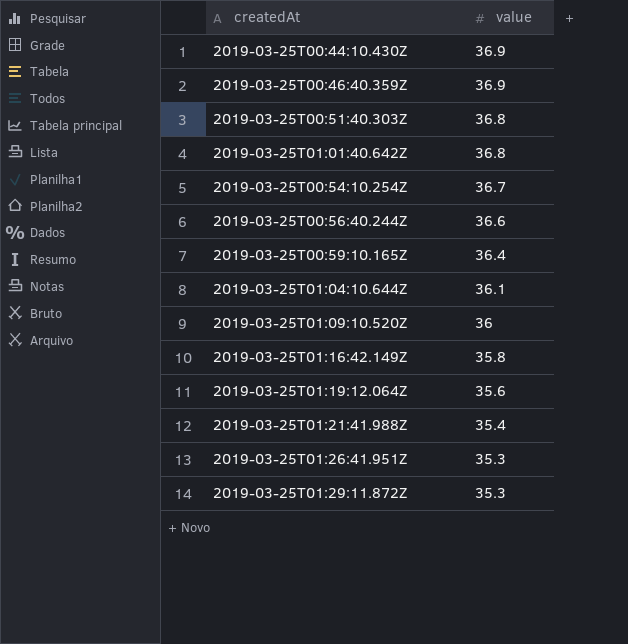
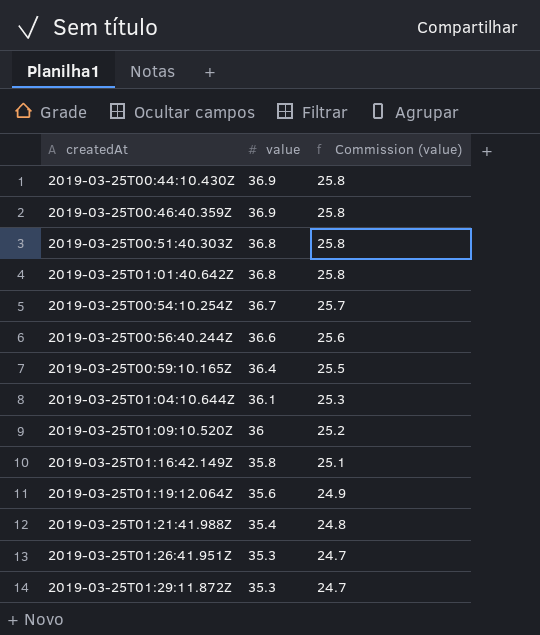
column Commission (value) | formula: none -> [value] * 0.7

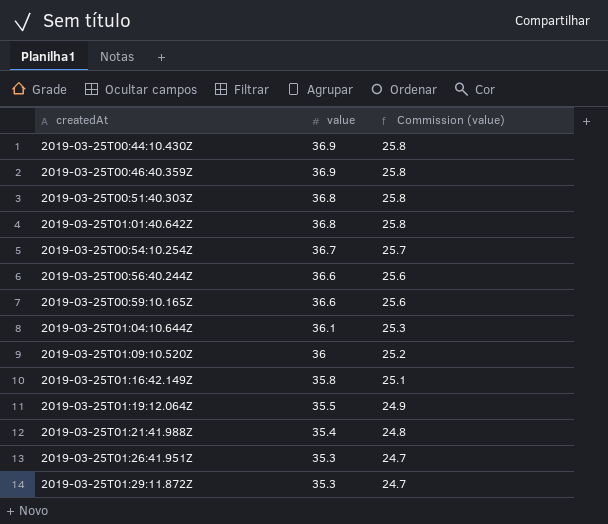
2019-03-25T00:59:10.165Z | value: 36.4 -> 36.6
2019-03-25T00:59:10.165Z | Commission (value): 25.5 -> 25.6
2019-03-25T01:19:12.064Z | value: 35.6 -> 35.5

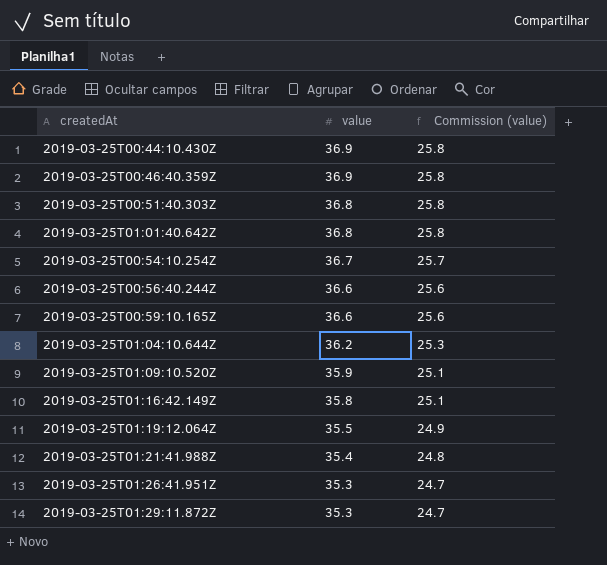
2019-03-25T01:04:10.644Z | value: 36.1 -> 36.2
2019-03-25T01:09:10.520Z | value: 36 -> 35.9
2019-03-25T01:09:10.520Z | Commission (value): 25.2 -> 25.1

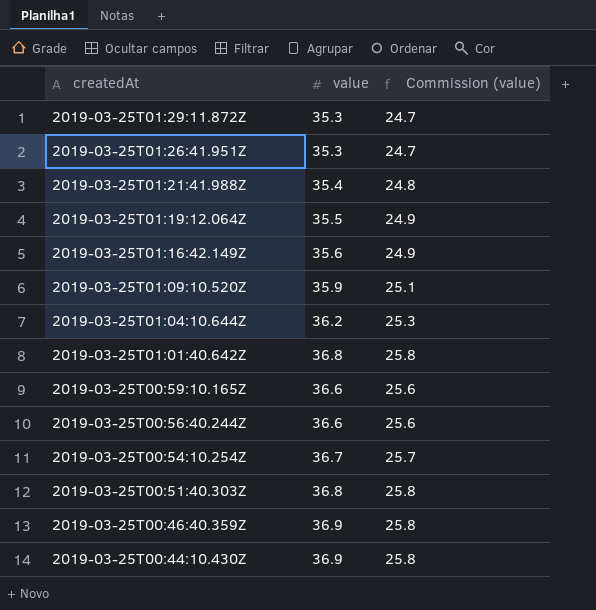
row order: value descending -> createdAt descending
2019-03-25T01:16:42.149Z | value: 35.8 -> 35.6
2019-03-25T01:16:42.149Z | Commission (value): 25.1 -> 24.9

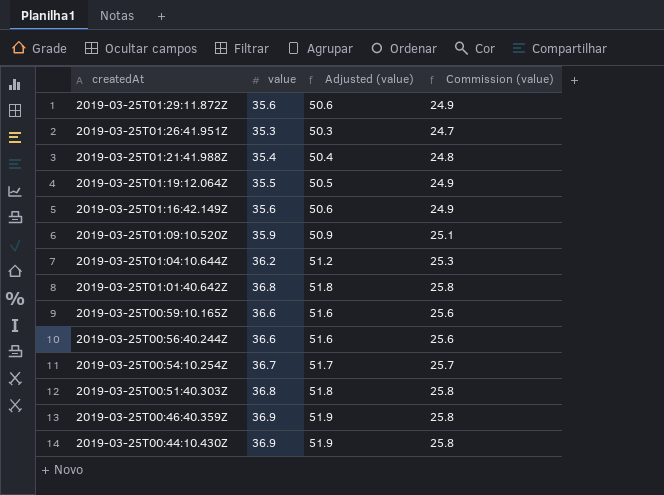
column Adjusted (value) | formula: none -> [value] + 15
2019-03-25T01:29:11.872Z | value: 35.3 -> 35.6
2019-03-25T01:29:11.872Z | Commission (value): 24.7 -> 24.9

